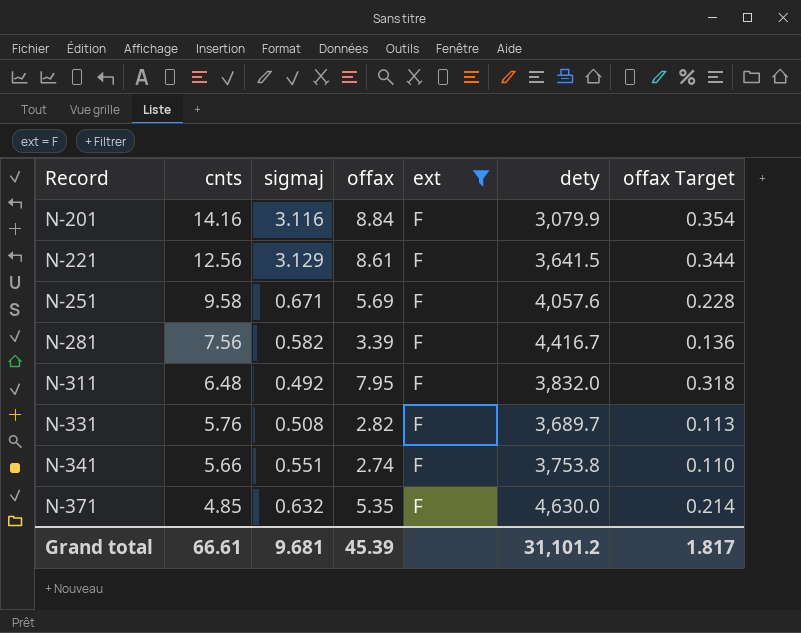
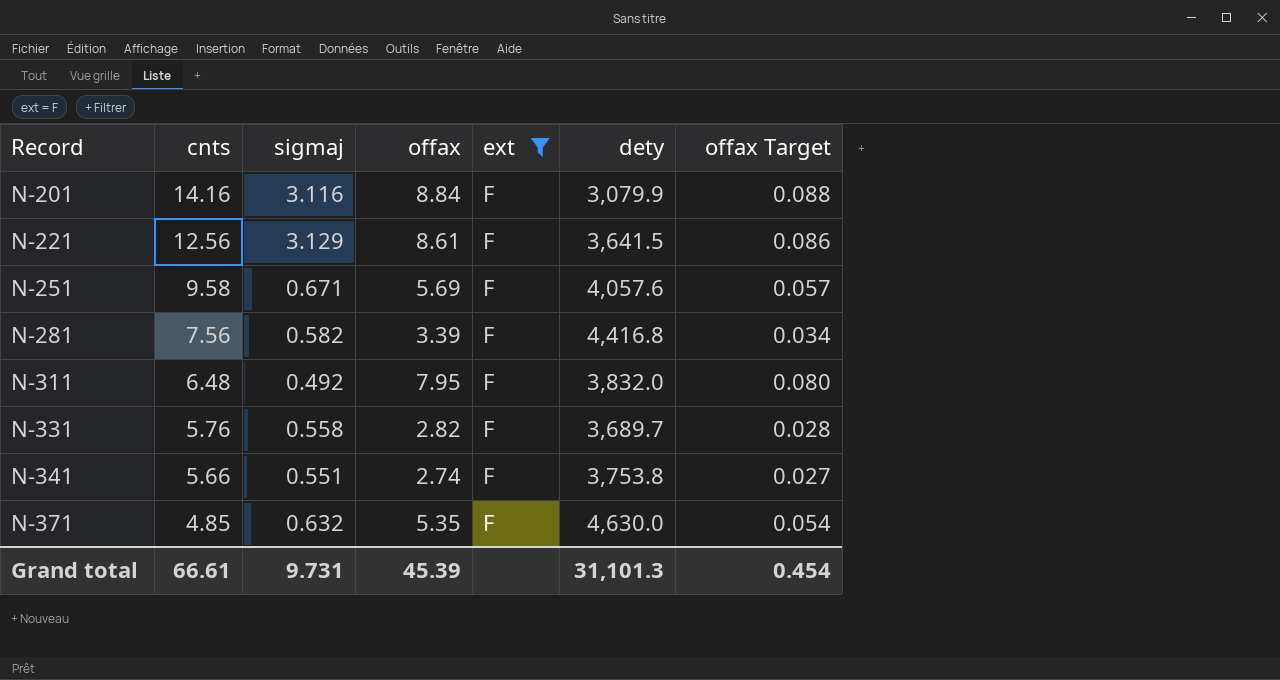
column offax Target | formula: [offax] * 0.04 -> [offax] * 0.01
N-281 | dety: 4,416.7 -> 4,416.8
N-331 | sigmaj: 0.508 -> 0.558
Grand total | sigmaj: 9.681 -> 9.731
Grand total | dety: 31,101.2 -> 31,101.3
Grand total | offax Target: 1.817 -> 0.454

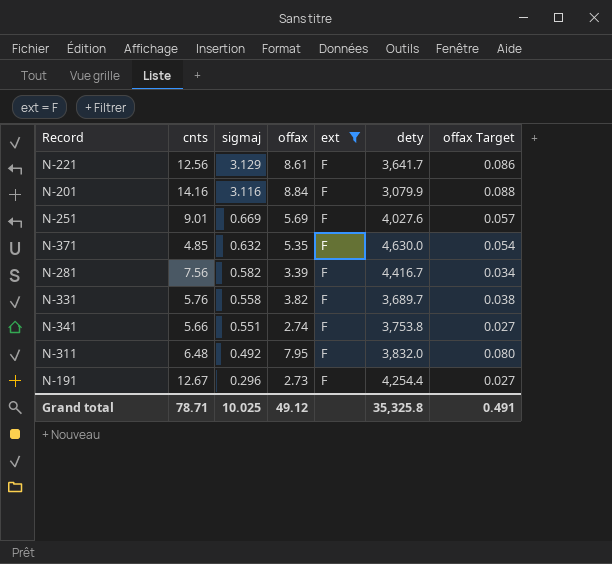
row order: Record ascending -> sigmaj descending
N-221 | dety: 3,641.5 -> 3,641.7
N-251 | cnts: 9.58 -> 9.01
N-251 | sigmaj: 0.671 -> 0.669
N-251 | dety: 4,057.6 -> 4,027.6
N-281 | dety: 4,416.8 -> 4,416.7
N-331 | offax: 2.82 -> 3.82
N-331 | offax Target: 0.028 -> 0.038
row N-191: none -> 12.67 | 0.296 | 2.73 | F | 4,254.4 | 0.027
Grand total | cnts: 66.61 -> 78.71
Grand total | sigmaj: 9.731 -> 10.025
Grand total | offax: 45.39 -> 49.12
Grand total | dety: 31,101.3 -> 35,325.8
Grand total | offax Target: 0.454 -> 0.491

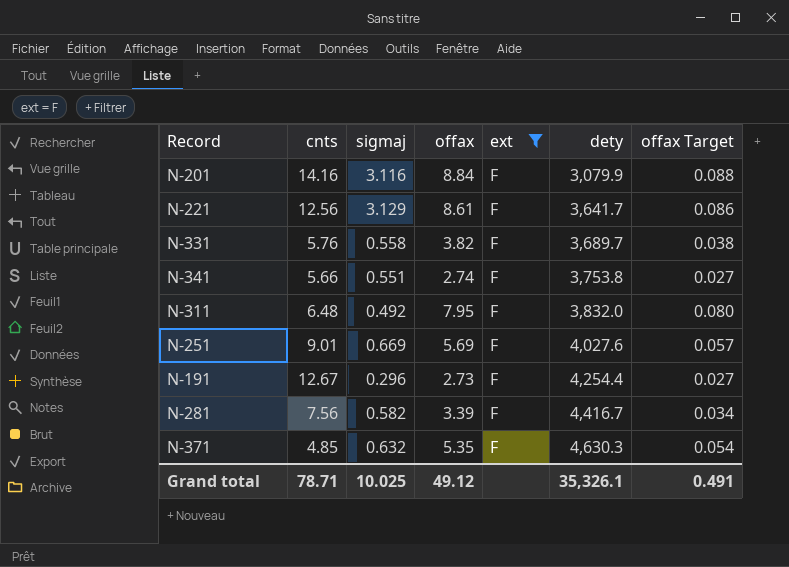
row order: sigmaj descending -> dety ascending
N-371 | dety: 4,630.0 -> 4,630.3
Grand total | dety: 35,325.8 -> 35,326.1

